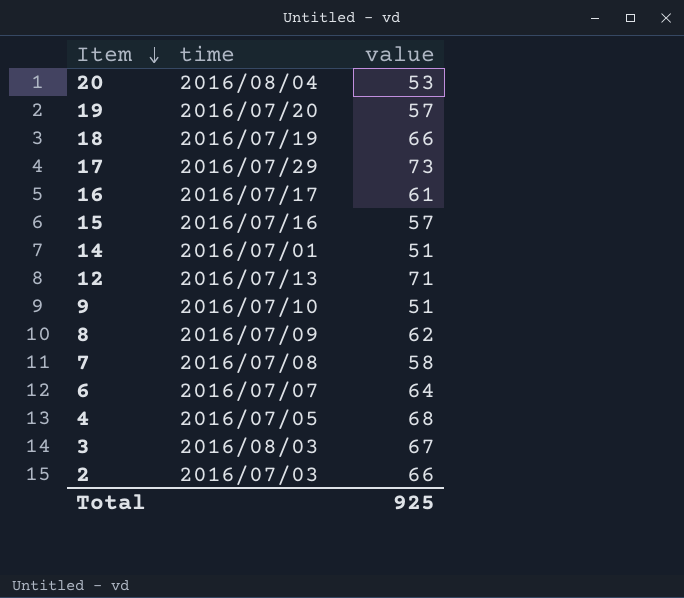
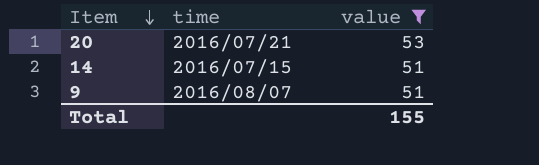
filter: none -> value <= 53
20 | time: 2016/08/04 -> 2016/07/21
14 | time: 2016/07/01 -> 2016/07/15
9 | time: 2016/07/10 -> 2016/08/07
Total | value: 925 -> 155

